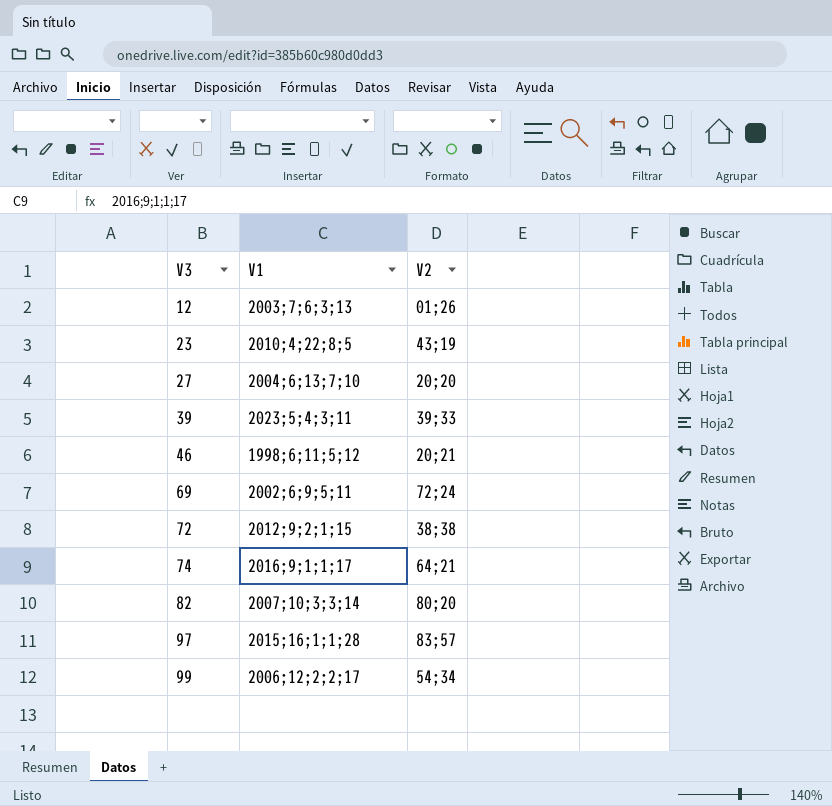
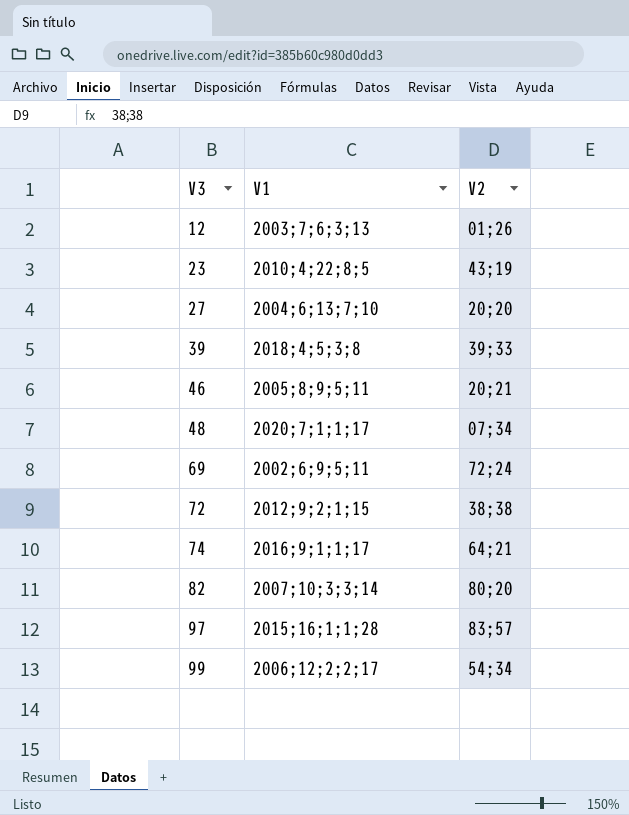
39 | V1: 2023;5;4;3;11 -> 2018;4;5;3;8
46 | V1: 1998;6;11;5;12 -> 2005;8;9;5;11
row 48: none -> 2020;7;1;1;17 | 07;34

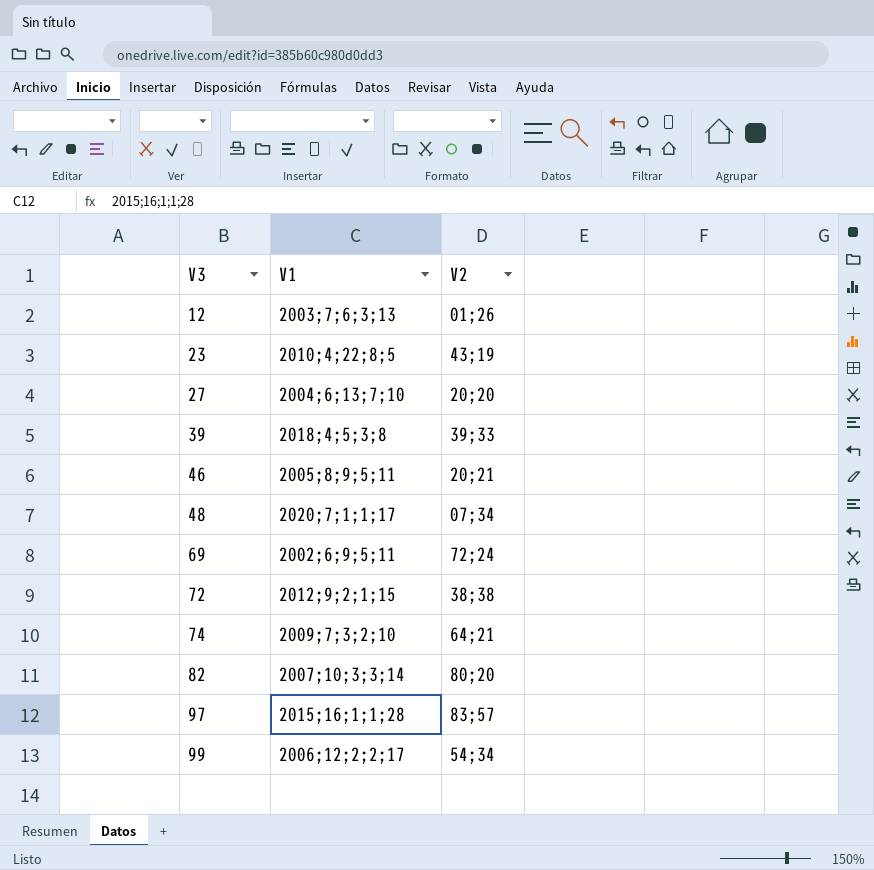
74 | V1: 2016;9;1;1;17 -> 2009;7;3;2;10

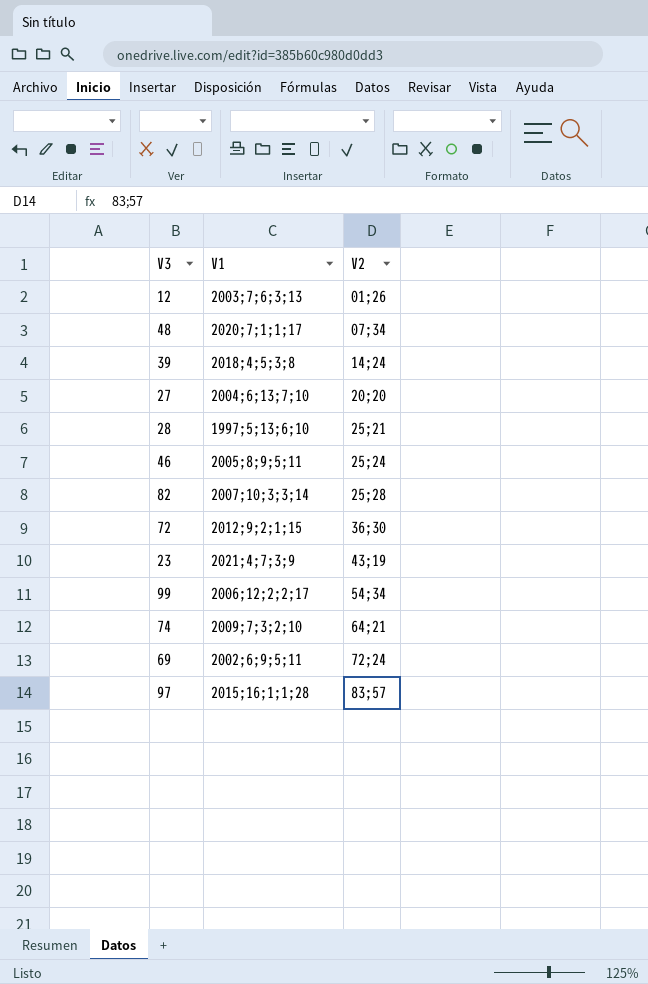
row order: V3 ascending -> V2 ascending
39 | V2: 39;33 -> 14;24
row 28: none -> 1997;5;13;6;10 | 25;21
46 | V2: 20;21 -> 25;24
82 | V2: 80;20 -> 25;28
72 | V2: 38;38 -> 36;30
23 | V1: 2010;4;22;8;5 -> 2021;4;7;3;9

